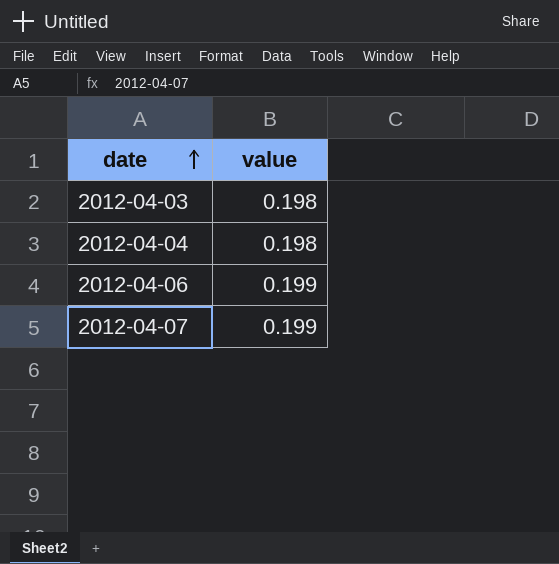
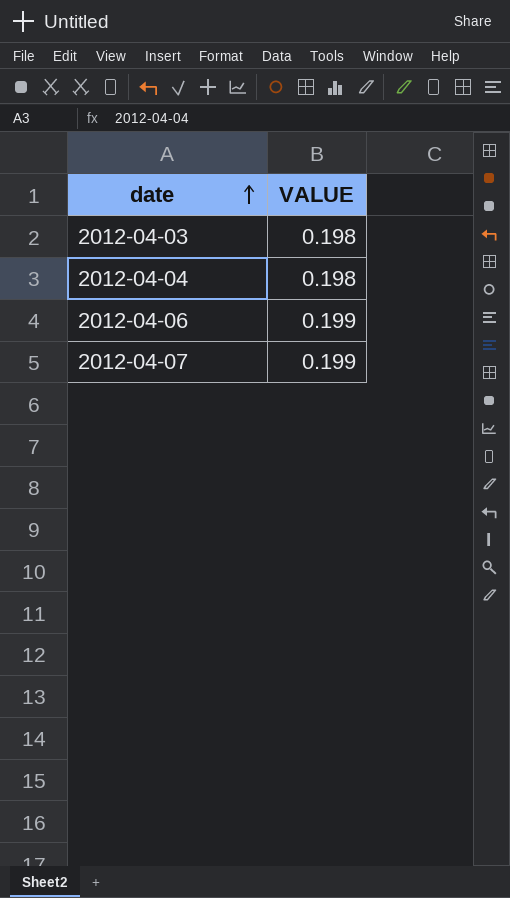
column name: value -> VALUE

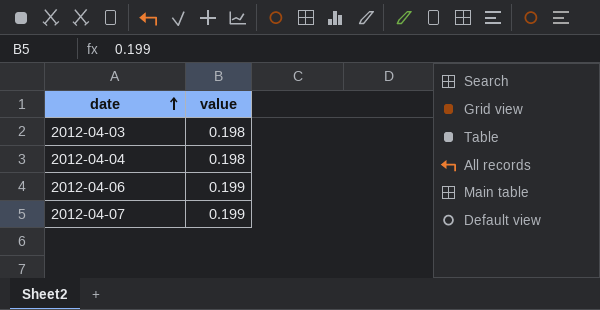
column name: VALUE -> value

